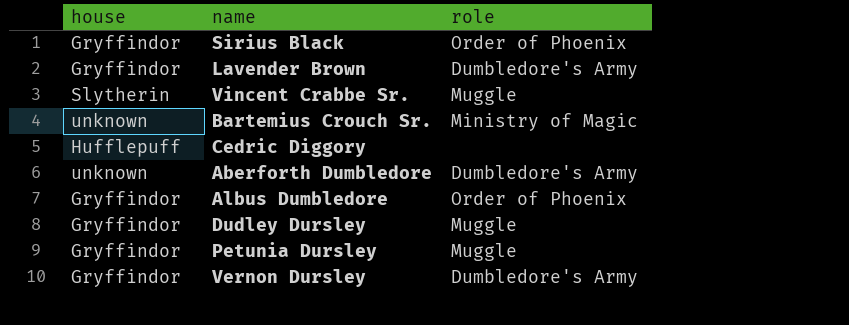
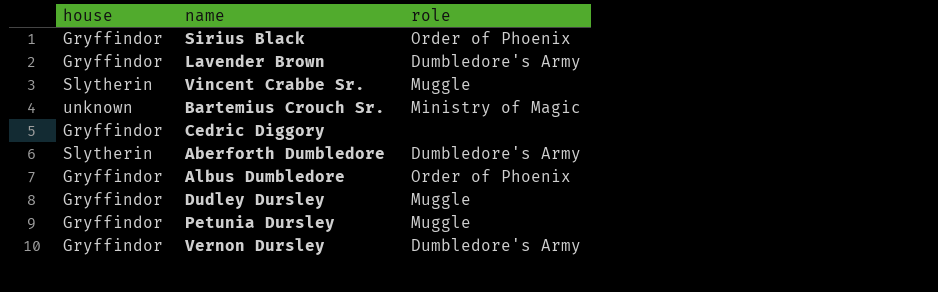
Cedric Diggory | house: Hufflepuff -> Gryffindor
Aberforth Dumbledore | house: unknown -> Slytherin

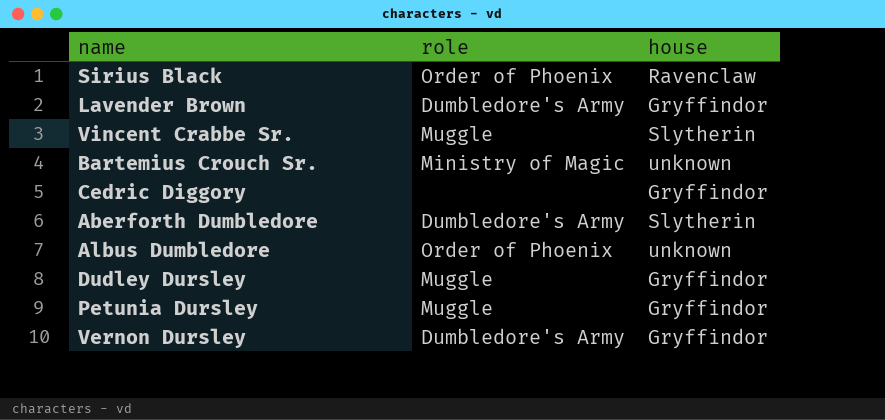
column house | position: 1 -> 3
Sirius Black | house: Gryffindor -> Ravenclaw
Albus Dumbledore | house: Gryffindor -> unknown

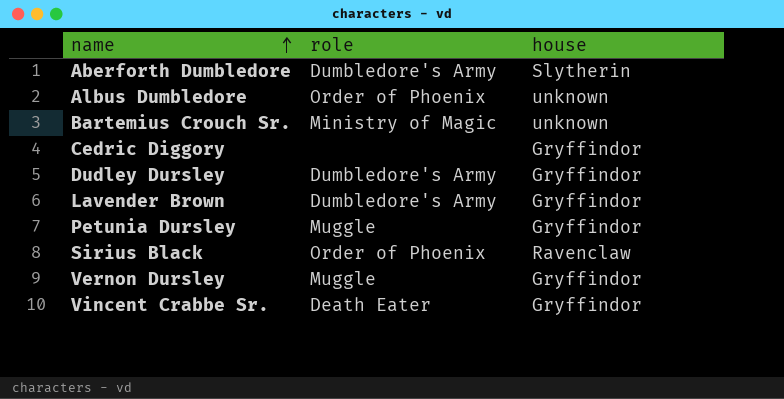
row order: none -> name ascending
Dudley Dursley | role: Muggle -> Dumbledore's Army
Vernon Dursley | role: Dumbledore's Army -> Muggle
Vincent Crabbe Sr. | role: Muggle -> Death Eater
Vincent Crabbe Sr. | house: Slytherin -> Gryffindor

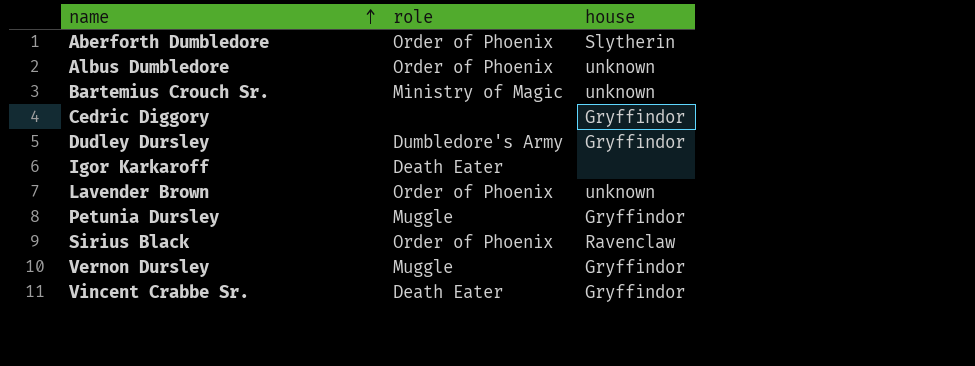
Aberforth Dumbledore | role: Dumbledore's Army -> Order of Phoenix
row Igor Karkaroff: none -> Death Eater | none
Lavender Brown | role: Dumbledore's Army -> Order of Phoenix
Lavender Brown | house: Gryffindor -> unknown

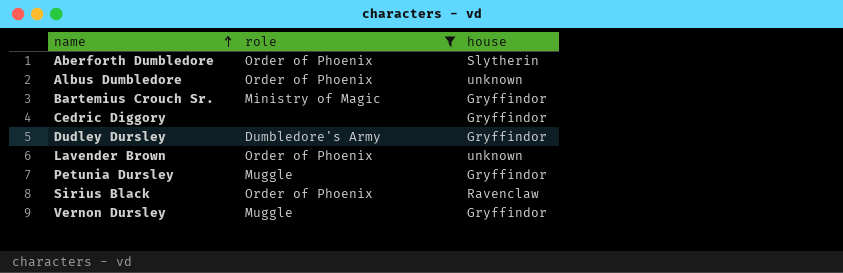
filter: none -> role != Death Eater
Bartemius Crouch Sr. | house: unknown -> Gryffindor

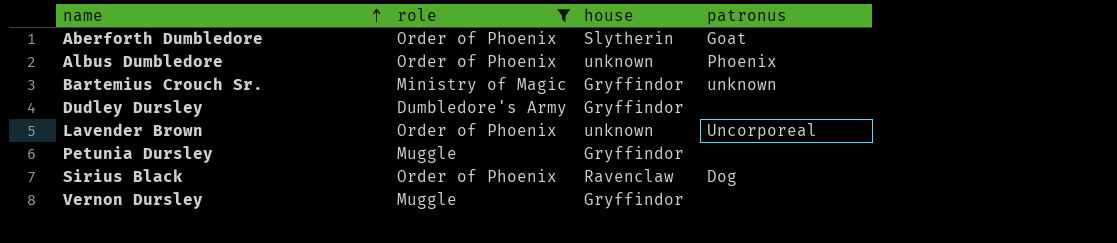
column patronus | position: none -> 4
row Cedric Diggory: none | Gryffindor -> none

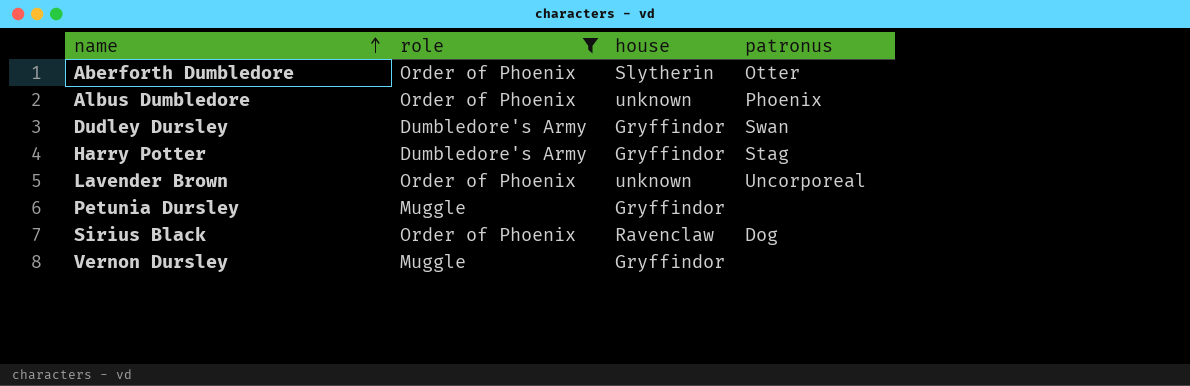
row Bartemius Crouch Sr.: Ministry of Magic | Gryffindor | unknown -> none
Aberforth Dumbledore | patronus: Goat -> Otter
Dudley Dursley | patronus: none -> Swan
row Harry Potter: none -> Dumbledore's Army | Gryffindor | Stag

